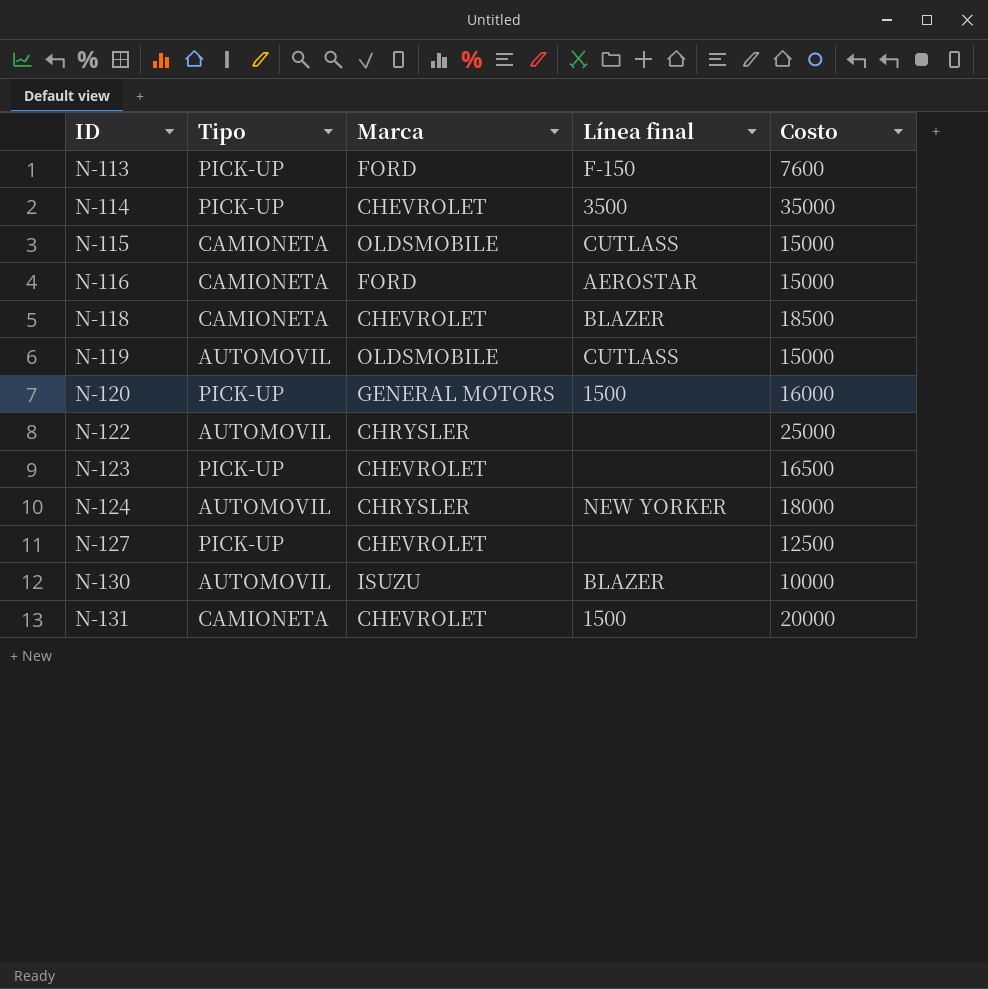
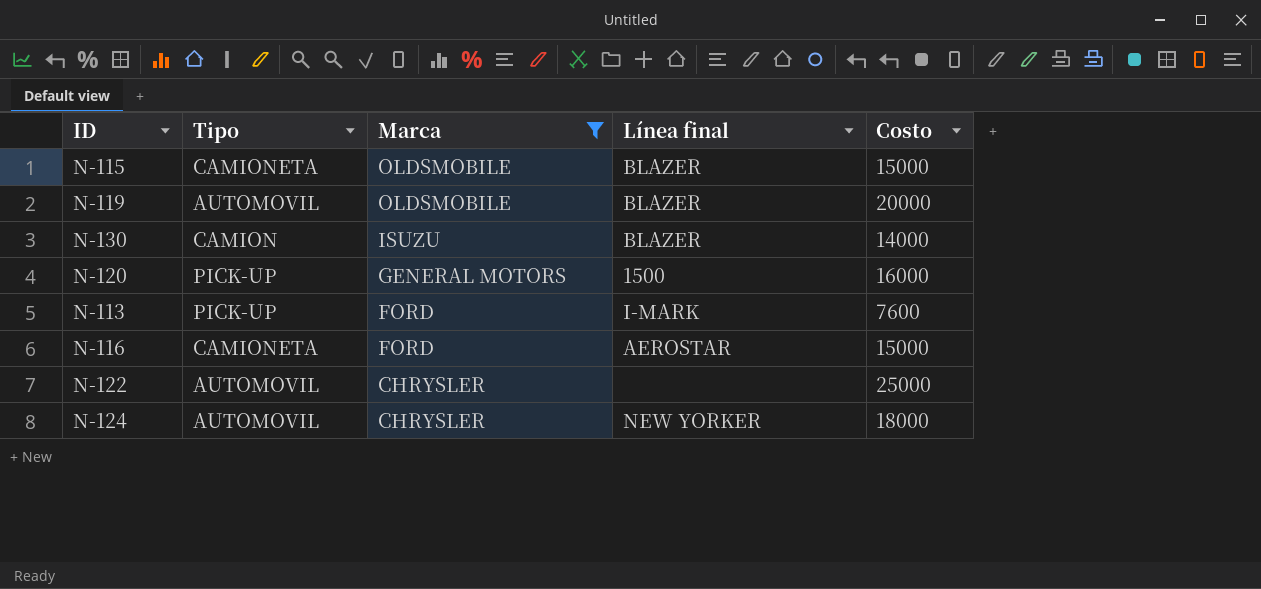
filter: none -> Marca != CHEVROLET
row order: ID ascending -> Marca descending
N-115 | Línea final: CUTLASS -> BLAZER
N-119 | Línea final: CUTLASS -> BLAZER
N-119 | Costo: 15000 -> 20000
N-130 | Tipo: AUTOMOVIL -> CAMION
N-130 | Costo: 10000 -> 14000
N-113 | Línea final: F-150 -> I-MARK

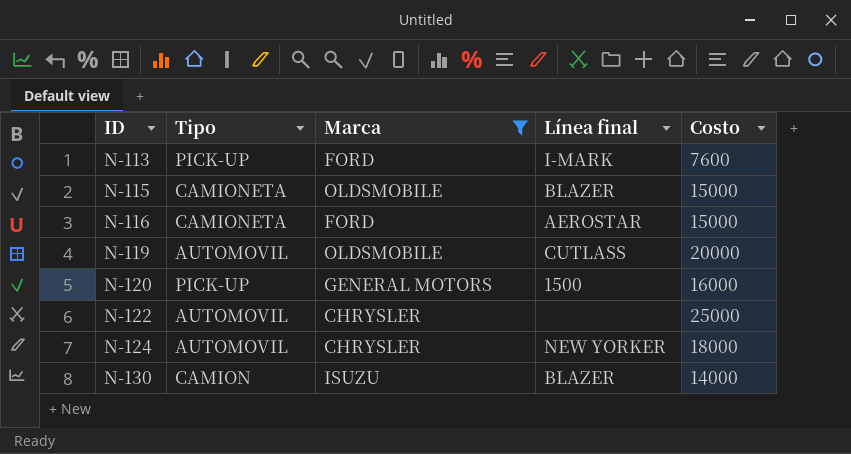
row order: Marca descending -> ID ascending
N-119 | Línea final: BLAZER -> CUTLASS

